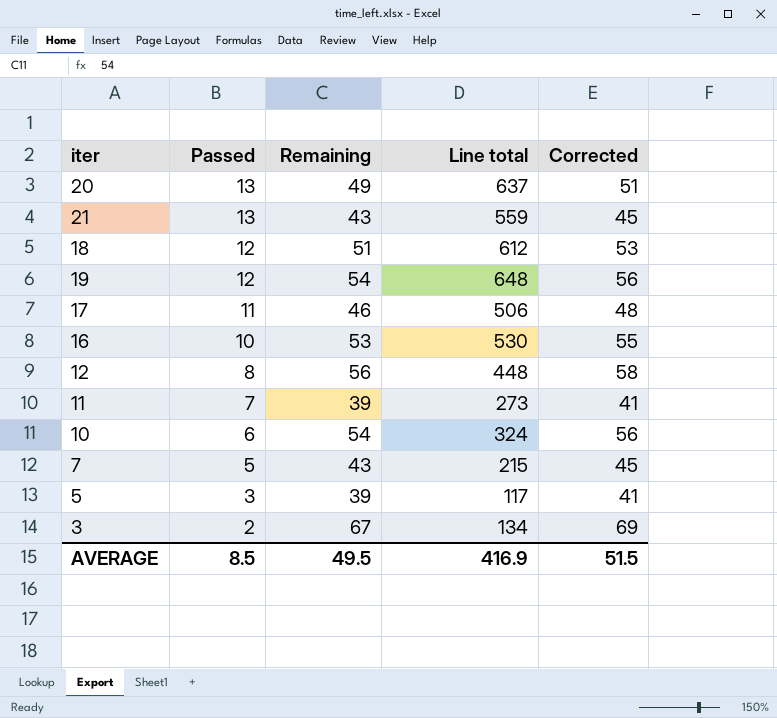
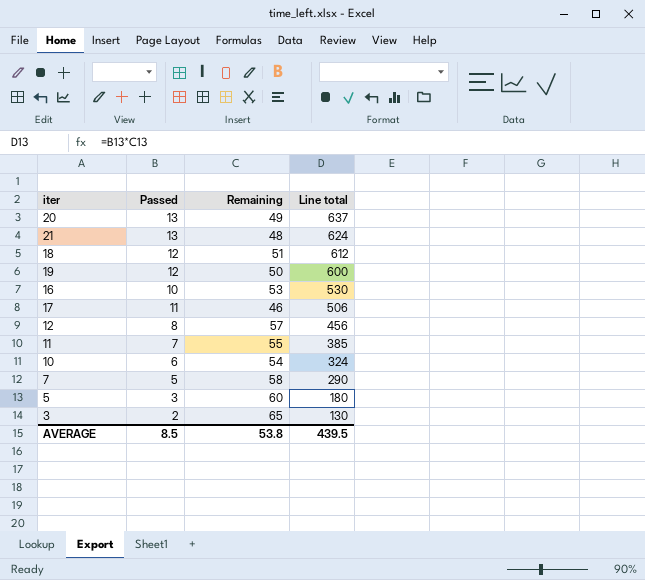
row order: Passed descending -> Line total descending
column Corrected | formula: [Remaining] + 2 -> none
21 | Remaining: 43 -> 48
21 | Line total: 559 -> 624
19 | Remaining: 54 -> 50
19 | Line total: 648 -> 600
12 | Remaining: 56 -> 57
12 | Line total: 448 -> 456
11 | Remaining: 39 -> 55
11 | Line total: 273 -> 385
7 | Remaining: 43 -> 58
7 | Line total: 215 -> 290
5 | Remaining: 39 -> 60
5 | Line total: 117 -> 180
3 | Remaining: 67 -> 65
3 | Line total: 134 -> 130
AVERAGE | Remaining: 49.5 -> 53.8
AVERAGE | Line total: 416.9 -> 439.5

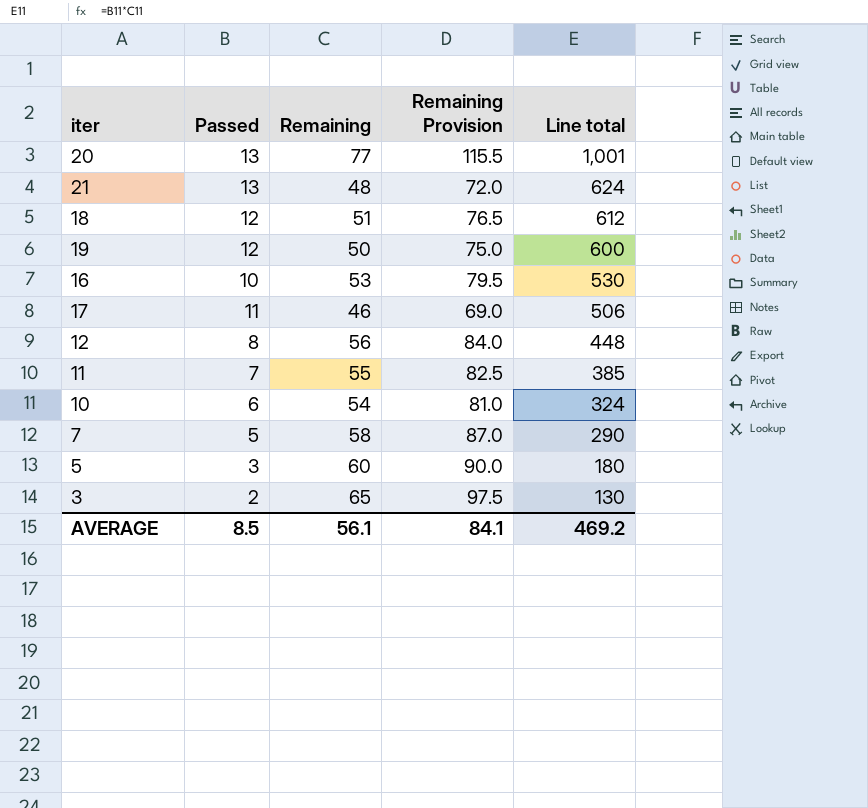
column Remaining Provision | formula: none -> [Remaining] * 1.5
20 | Remaining: 49 -> 77
20 | Line total: 637 -> 1,001
12 | Remaining: 57 -> 56
12 | Line total: 456 -> 448
AVERAGE | Remaining: 53.8 -> 56.1
AVERAGE | Line total: 439.5 -> 469.2

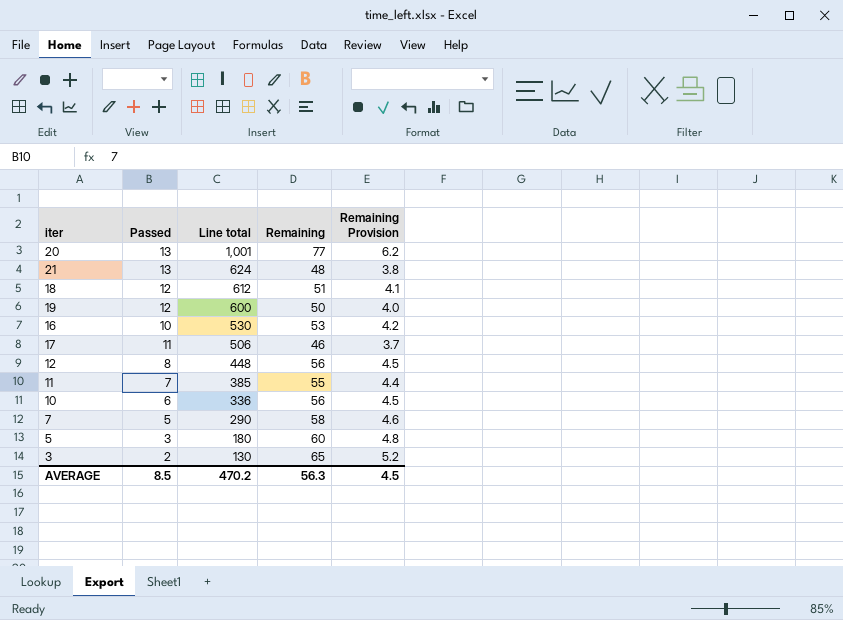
column Line total | position: 5 -> 3
column Remaining Provision | formula: [Remaining] * 1.5 -> [Remaining] * 0.08
10 | Line total: 324 -> 336
10 | Remaining: 54 -> 56
AVERAGE | Line total: 469.2 -> 470.2
AVERAGE | Remaining: 56.1 -> 56.3
AVERAGE | Remaining Provision: 84.1 -> 4.5

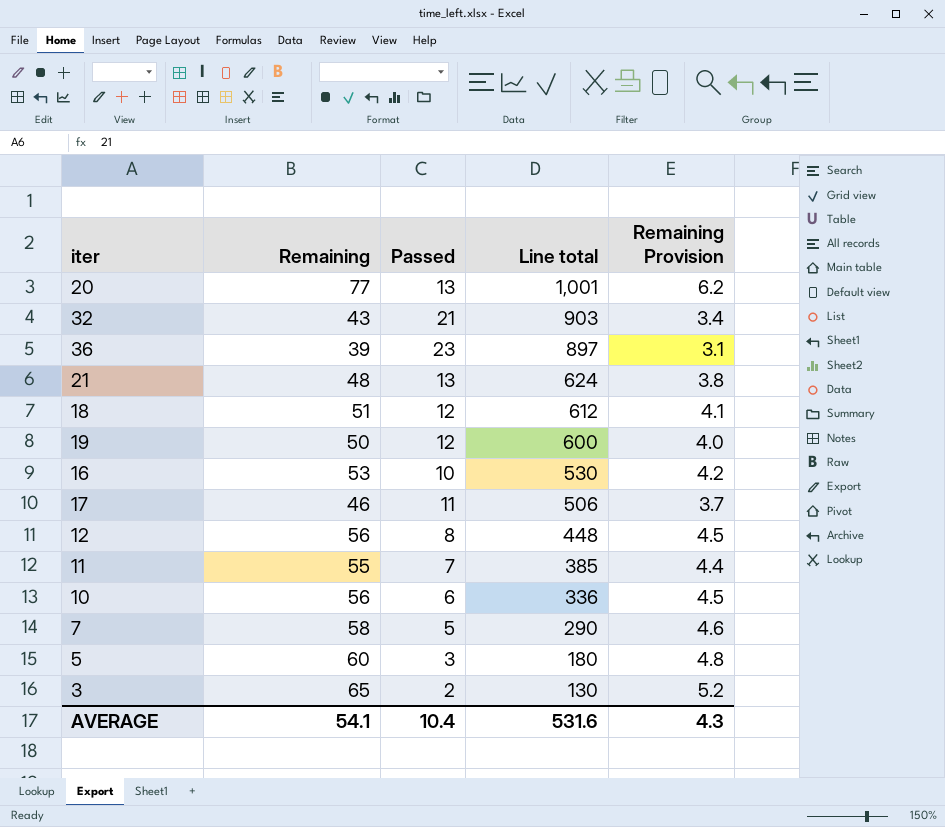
column Remaining | position: 4 -> 2
row 32: none -> 43 | 21 | 903 | 3.4
row 36: none -> 39 | 23 | 897 | 3.1
AVERAGE | Remaining: 56.3 -> 54.1
AVERAGE | Passed: 8.5 -> 10.4
AVERAGE | Line total: 470.2 -> 531.6
AVERAGE | Remaining Provision: 4.5 -> 4.3

